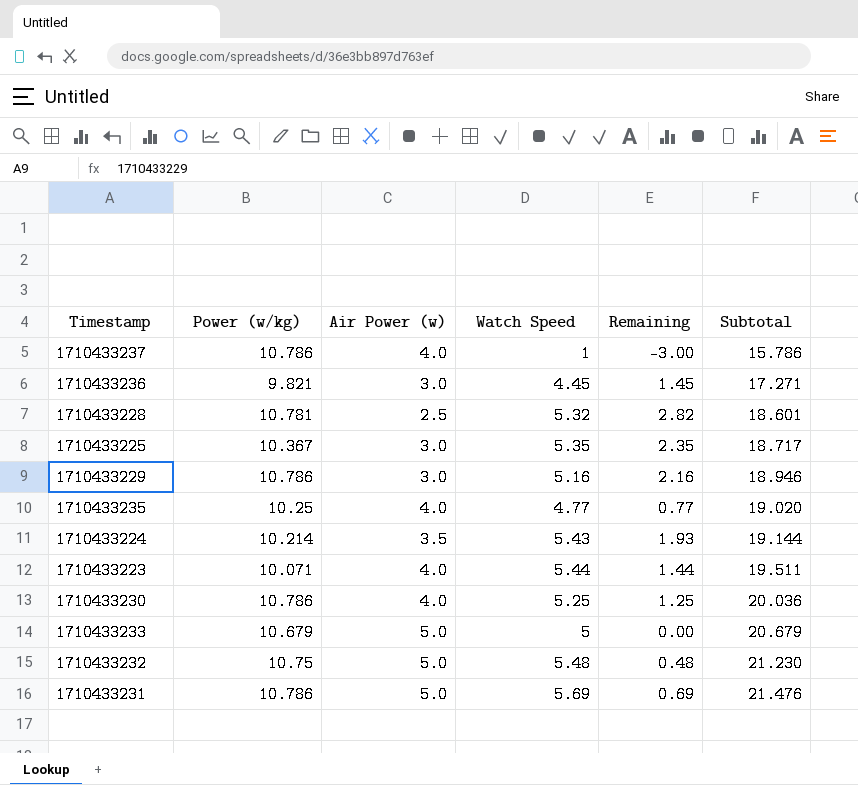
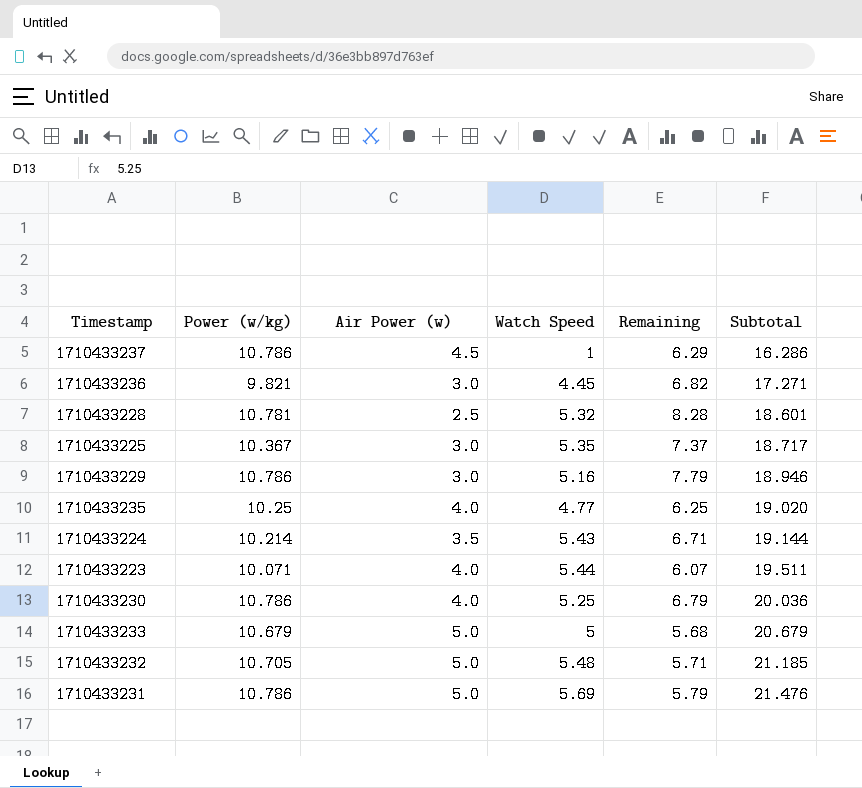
column Remaining | formula: [Watch Speed] - [Air Power (w)] -> [Power (w/kg)] - [Air Power (w)]
1710433237 | Air Power (w): 4.0 -> 4.5
1710433237 | Subtotal: 15.786 -> 16.286
1710433232 | Power (w/kg): 10.75 -> 10.705
1710433232 | Subtotal: 21.230 -> 21.185

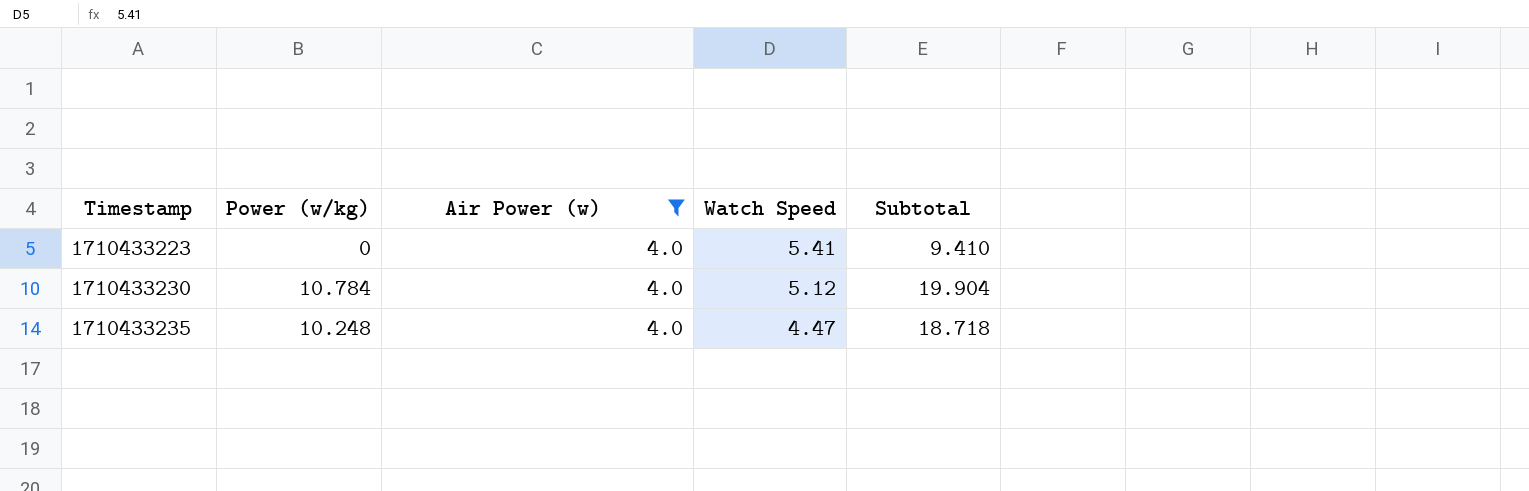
filter: none -> Air Power (w) = 4.0
row order: Subtotal ascending -> Timestamp ascending
column Remaining | formula: [Power (w/kg)] - [Air Power (w)] -> none
1710433223 | Power (w/kg): 10.071 -> 0
1710433223 | Watch Speed: 5.44 -> 5.41
1710433223 | Subtotal: 19.511 -> 9.410
1710433230 | Power (w/kg): 10.786 -> 10.784
1710433230 | Watch Speed: 5.25 -> 5.12
1710433230 | Subtotal: 20.036 -> 19.904
1710433235 | Power (w/kg): 10.25 -> 10.248
1710433235 | Watch Speed: 4.77 -> 4.47
1710433235 | Subtotal: 19.020 -> 18.718

